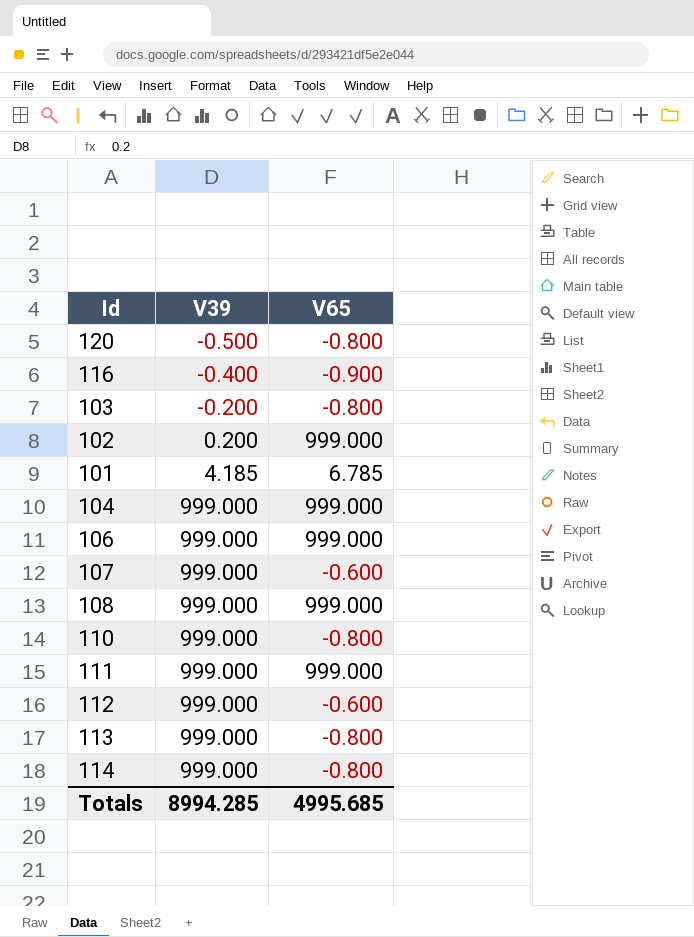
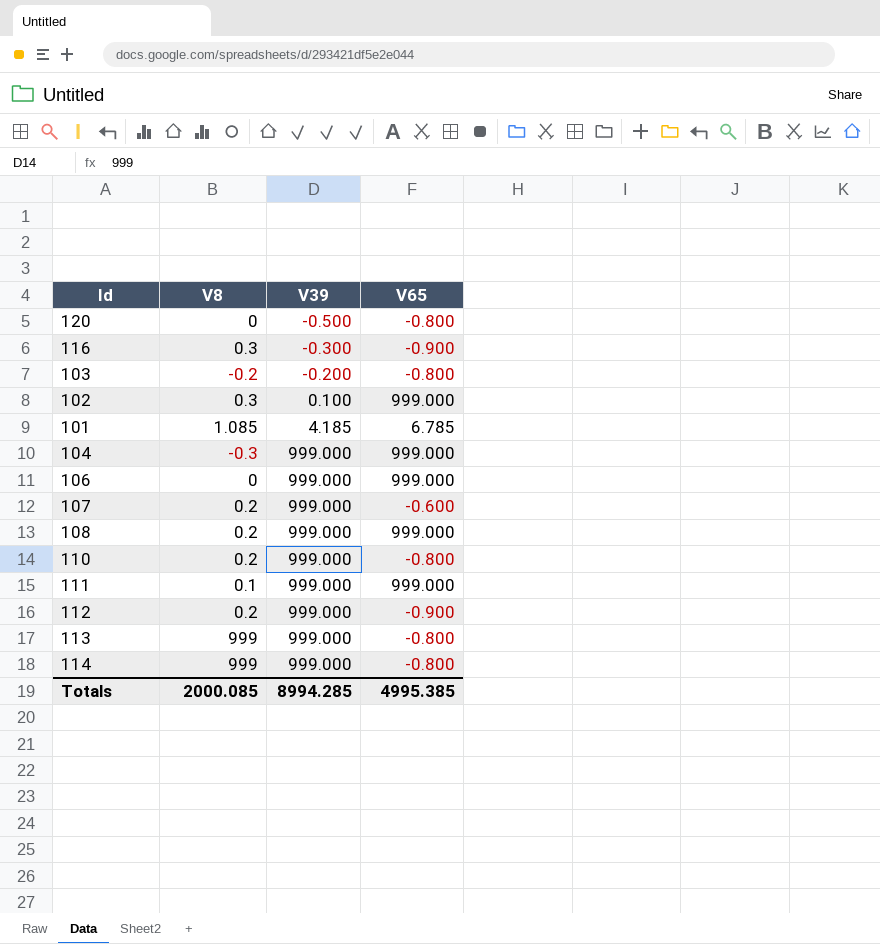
column V8 | position: none -> 2
116 | V39: -0.400 -> -0.300
102 | V39: 0.200 -> 0.100
112 | V65: -0.600 -> -0.900
Totals | V65: 4995.685 -> 4995.385

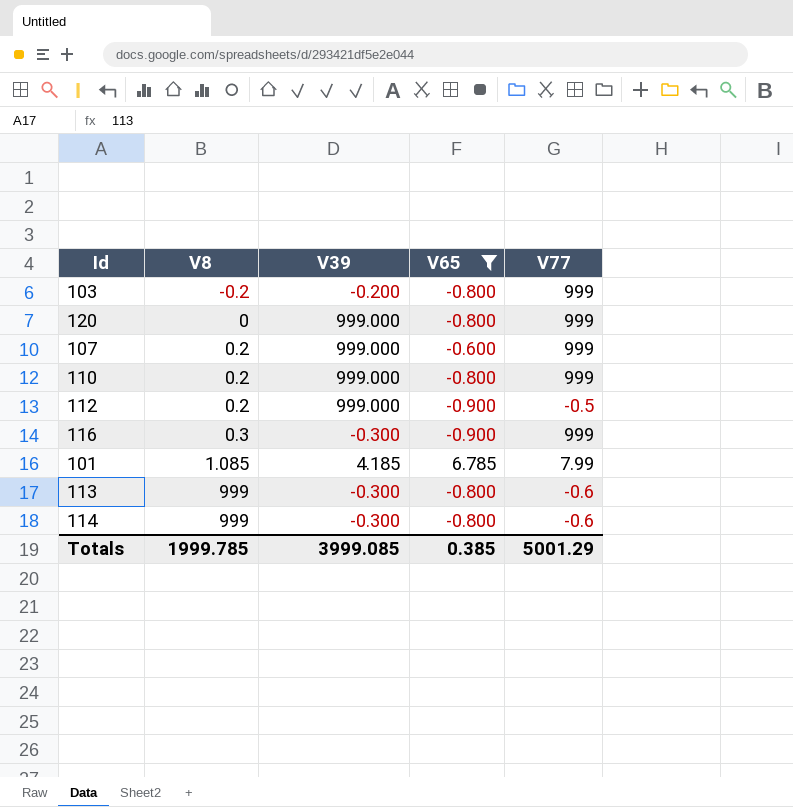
filter: none -> V65 != 999.000
row order: V39 ascending -> V8 ascending
column V77 | position: none -> 5
120 | V39: -0.500 -> 999.000
113 | V39: 999.000 -> -0.300
114 | V39: 999.000 -> -0.300
Totals | V8: 2000.085 -> 1999.785
Totals | V39: 8994.285 -> 3999.085
Totals | V65: 4995.385 -> 0.385

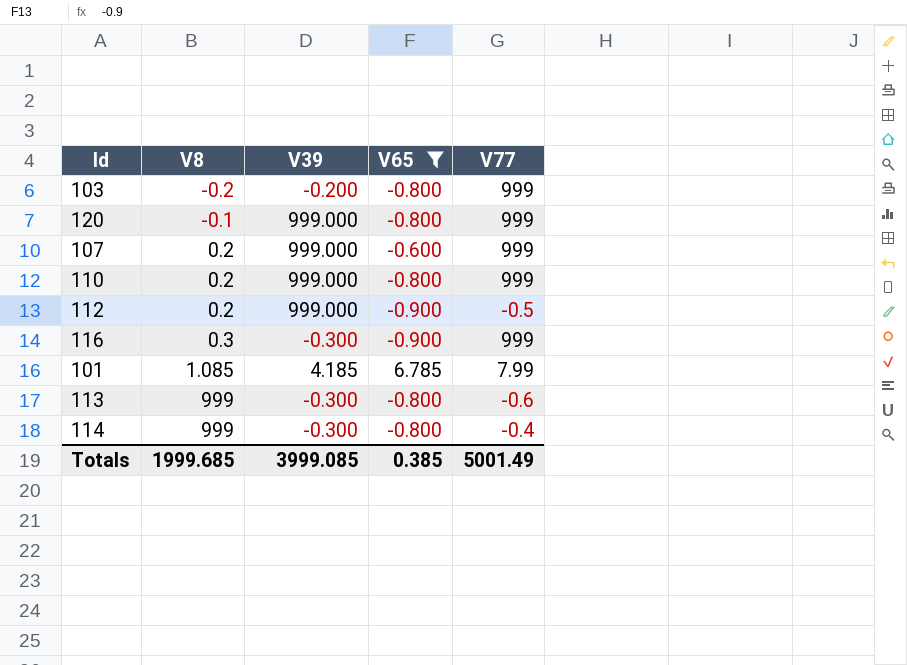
120 | V8: 0 -> -0.1
114 | V77: -0.6 -> -0.4
Totals | V8: 1999.785 -> 1999.685
Totals | V77: 5001.29 -> 5001.49

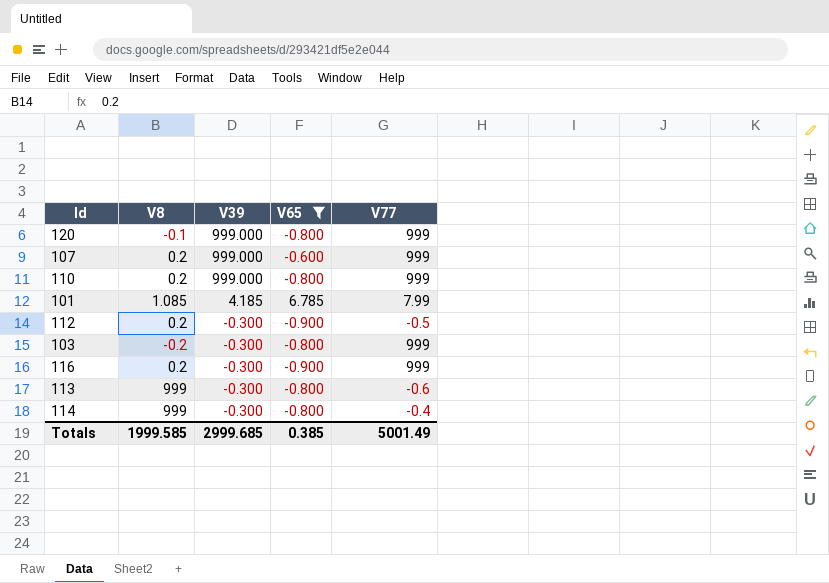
row order: V8 ascending -> V39 descending
112 | V39: 999.000 -> -0.300
103 | V39: -0.200 -> -0.300
116 | V8: 0.3 -> 0.2
Totals | V8: 1999.685 -> 1999.585
Totals | V39: 3999.085 -> 2999.685

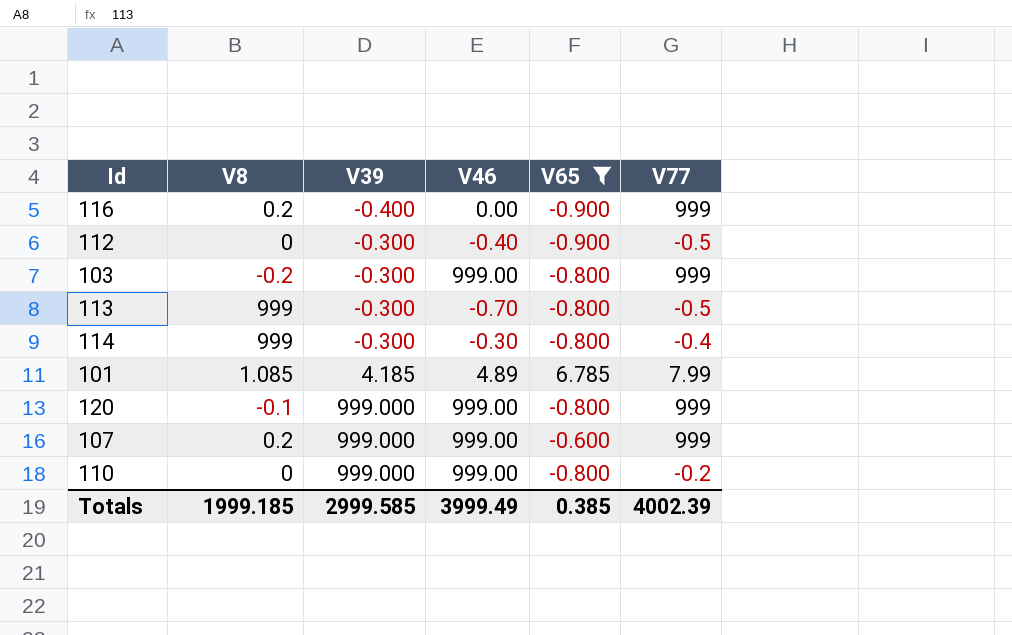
row order: V39 descending -> V39 ascending
column V46 | position: none -> 4
116 | V39: -0.300 -> -0.400
112 | V8: 0.2 -> 0
113 | V77: -0.6 -> -0.5
110 | V8: 0.2 -> 0
110 | V77: 999 -> -0.2
Totals | V8: 1999.585 -> 1999.185
Totals | V39: 2999.685 -> 2999.585
Totals | V77: 5001.49 -> 4002.39

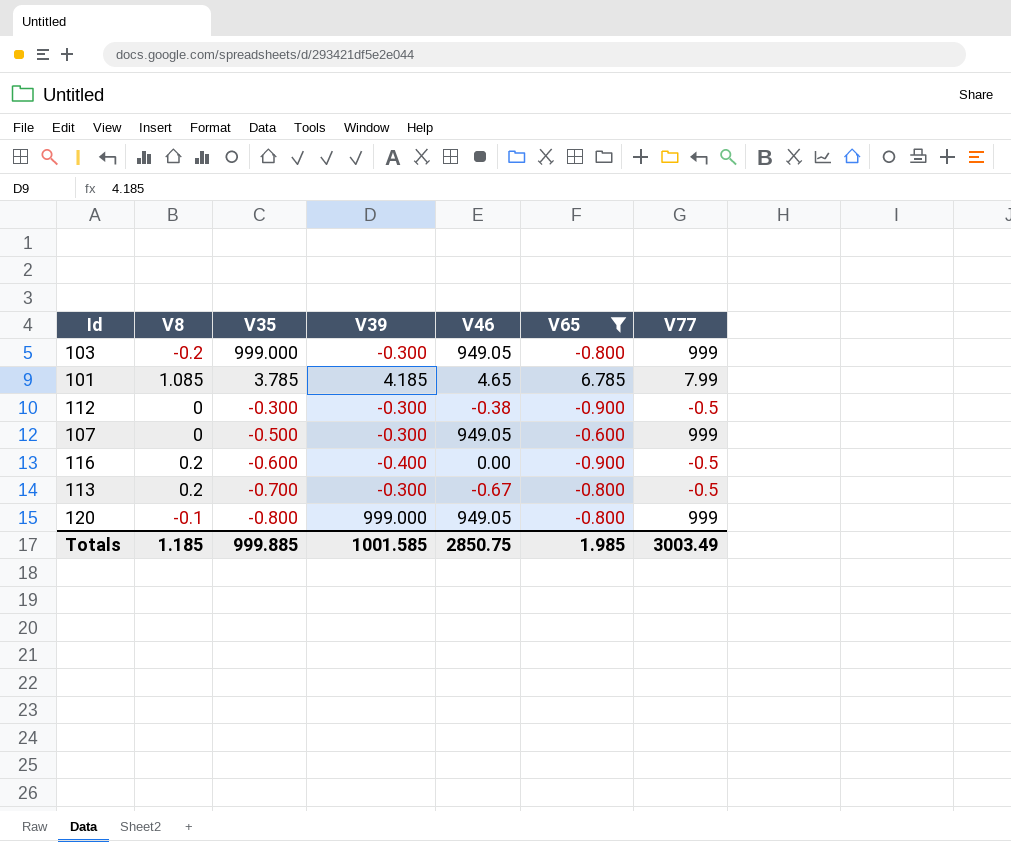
row order: V39 ascending -> V35 descending
column V35 | position: none -> 3
row 114: 999 | -0.300 | -0.30 | -0.800 | -0.4 -> none
row 110: 0 | 999.000 | 999.00 | -0.800 | -0.2 -> none
103 | V46: 999.00 -> 949.05
101 | V46: 4.89 -> 4.65
112 | V46: -0.40 -> -0.38
107 | V8: 0.2 -> 0
107 | V39: 999.000 -> -0.300
107 | V46: 999.00 -> 949.05
116 | V77: 999 -> -0.5
113 | V8: 999 -> 0.2
113 | V46: -0.70 -> -0.67
120 | V46: 999.00 -> 949.05
Totals | V8: 1999.185 -> 1.185
Totals | V39: 2999.585 -> 1001.585
Totals | V46: 3999.49 -> 2850.75
Totals | V65: 0.385 -> 1.985
Totals | V77: 4002.39 -> 3003.49

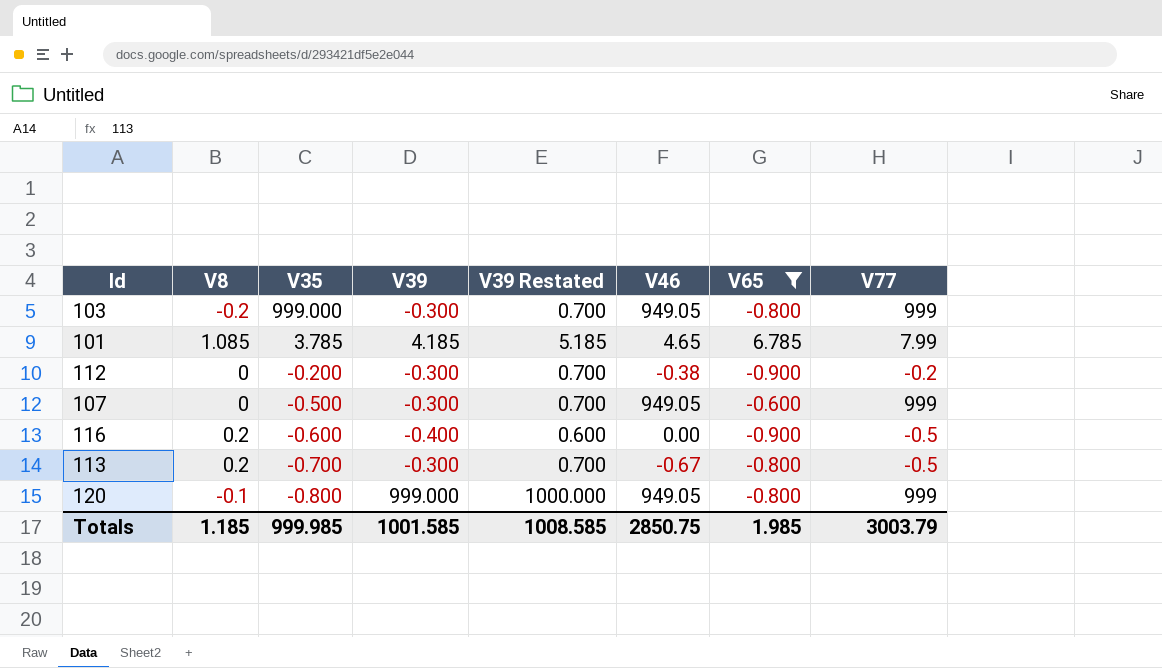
column V39 Restated | formula: none -> [V39] + 1
112 | V35: -0.300 -> -0.200
112 | V77: -0.5 -> -0.2
Totals | V35: 999.885 -> 999.985
Totals | V77: 3003.49 -> 3003.79

